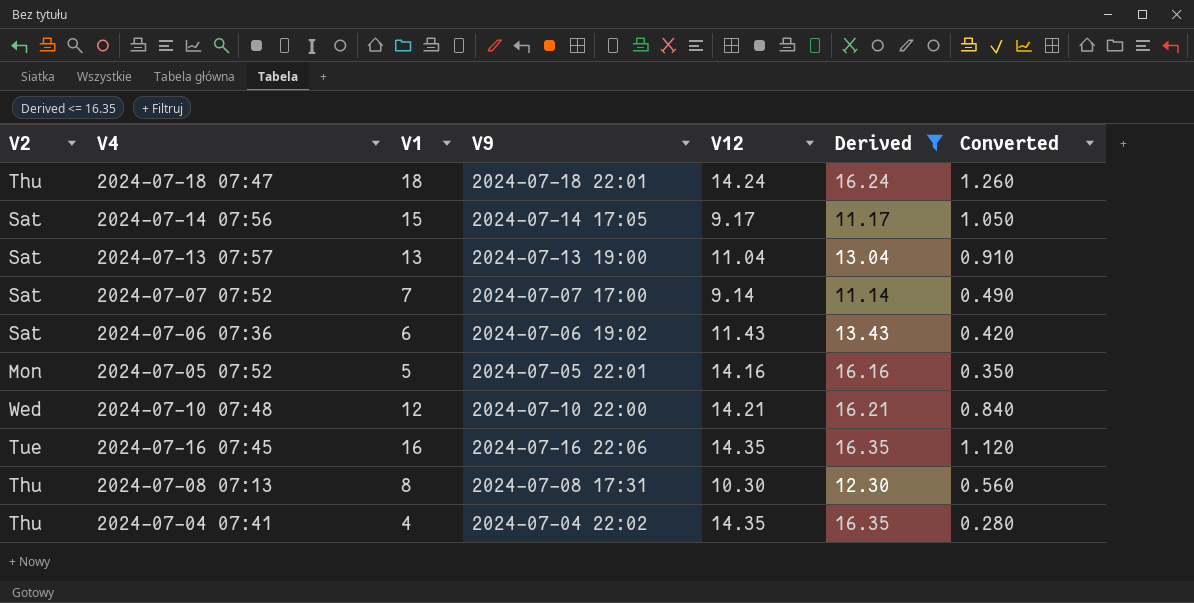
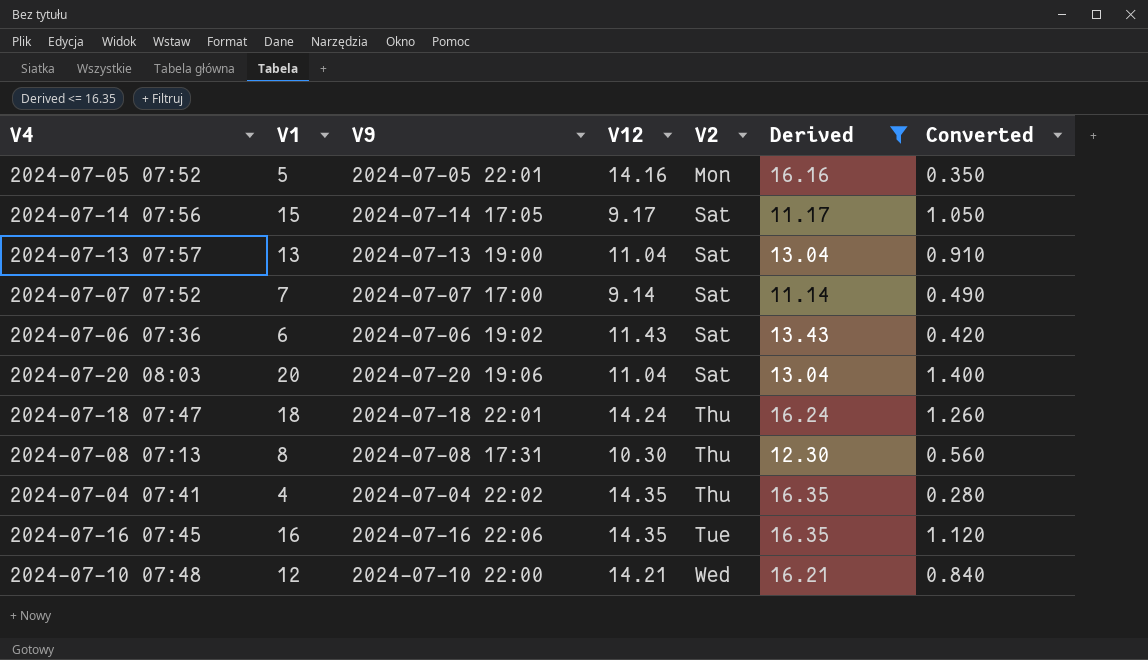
row order: none -> V2 ascending
column V2 | position: 1 -> 5
row 2024-07-20 08:03: none -> 20 | 2024-07-20 19:06 | 11.04 | Sat | 13.04 | 1.400

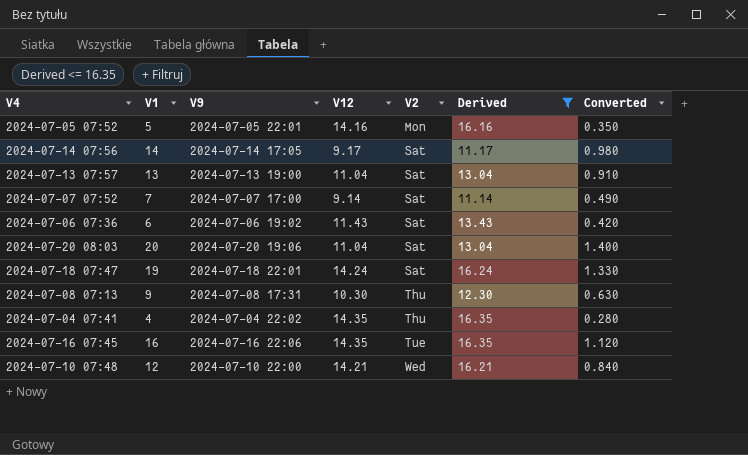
2024-07-14 07:56 | V1: 15 -> 14
2024-07-14 07:56 | Converted: 1.050 -> 0.980
2024-07-18 07:47 | V1: 18 -> 19
2024-07-18 07:47 | V2: Thu -> Sat
2024-07-18 07:47 | Converted: 1.260 -> 1.330
2024-07-08 07:13 | V1: 8 -> 9
2024-07-08 07:13 | Converted: 0.560 -> 0.630

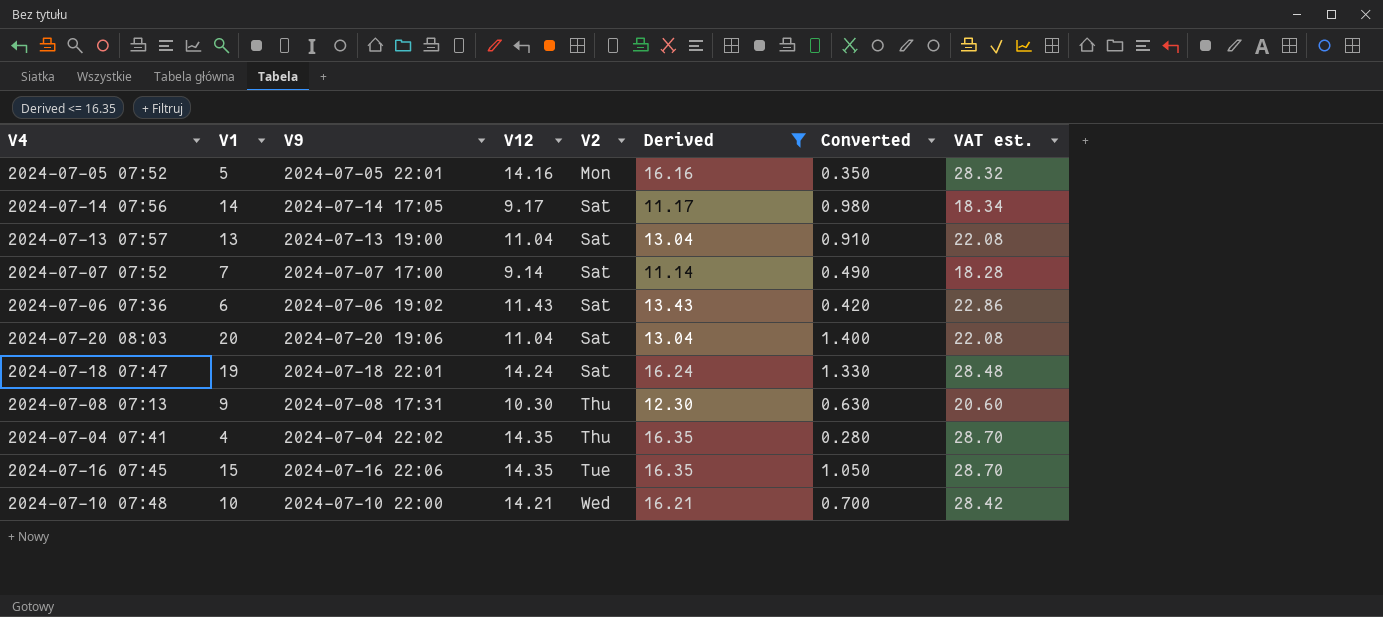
column VAT est. | formula: none -> [V12] * 2
2024-07-16 07:45 | V1: 16 -> 15
2024-07-16 07:45 | Converted: 1.120 -> 1.050
2024-07-10 07:48 | V1: 12 -> 10
2024-07-10 07:48 | Converted: 0.840 -> 0.700

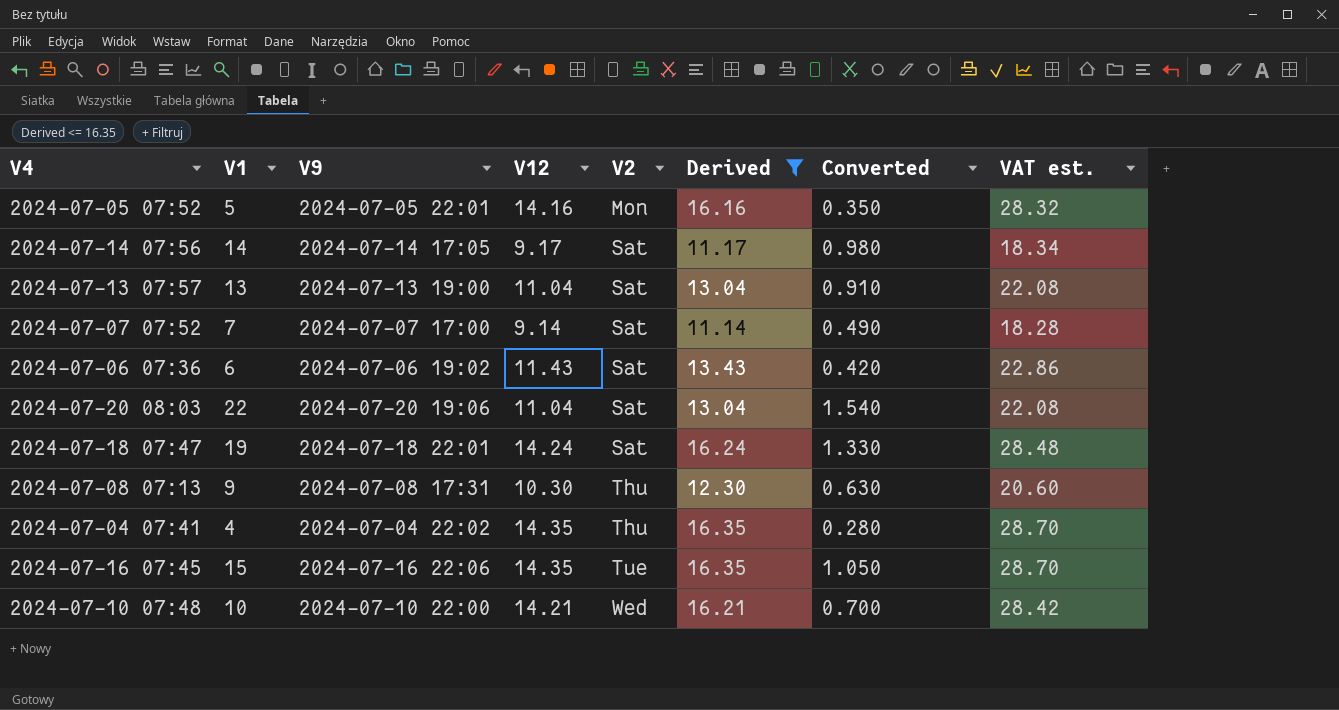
2024-07-20 08:03 | V1: 20 -> 22
2024-07-20 08:03 | Converted: 1.400 -> 1.540

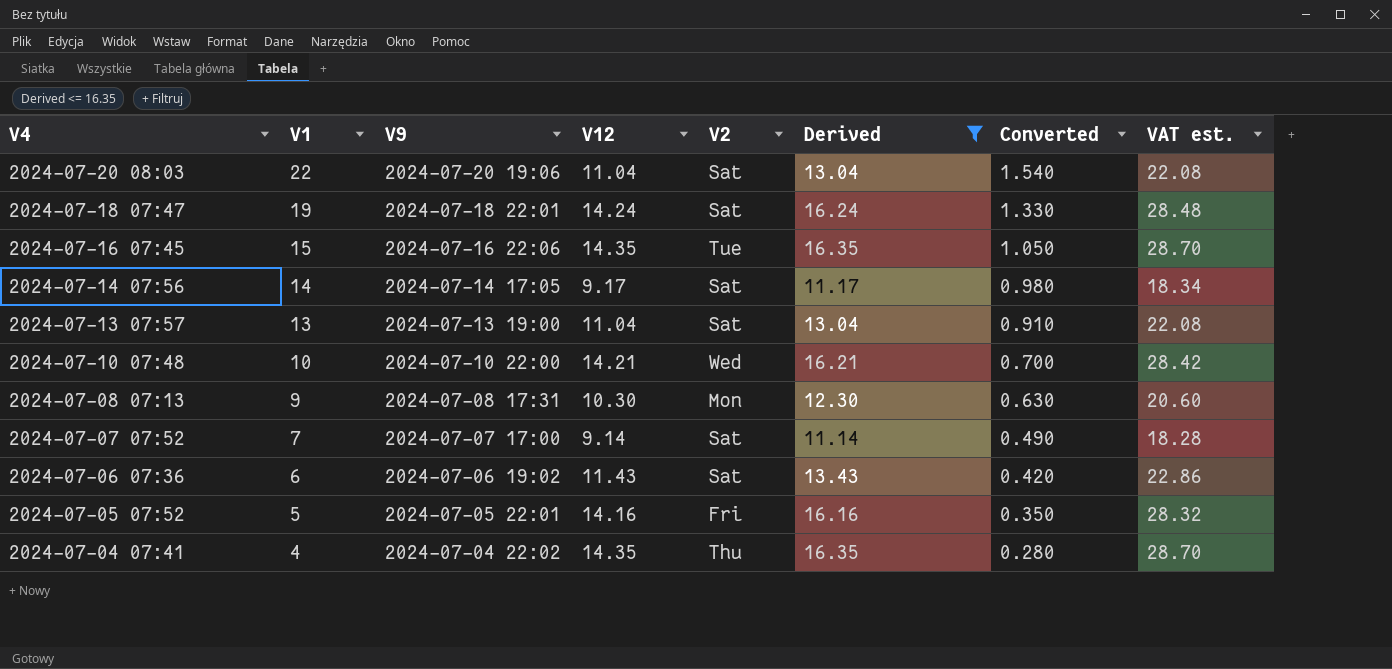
row order: V2 ascending -> V4 descending
2024-07-08 07:13 | V2: Thu -> Mon
2024-07-05 07:52 | V2: Mon -> Fri

